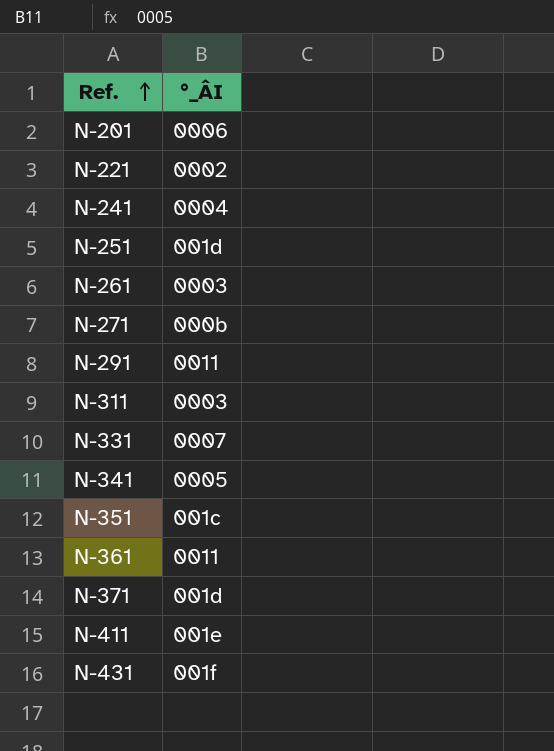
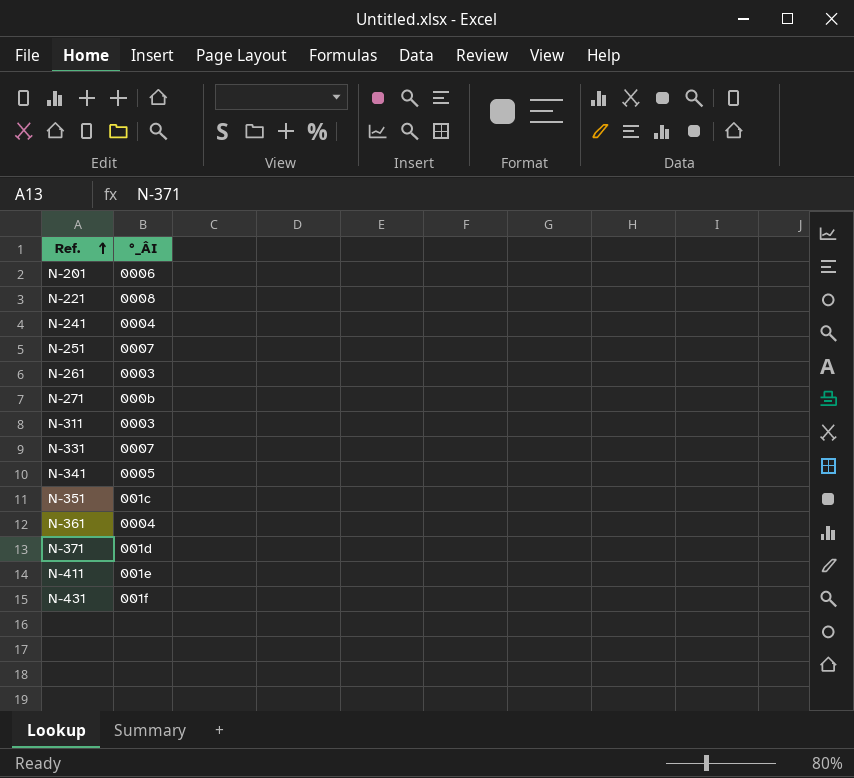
row N-291: 0011 -> none
N-221 | °_ÂI: 0002 -> 0008
N-251 | °_ÂI: 001d -> 0007
N-361 | °_ÂI: 0011 -> 0004

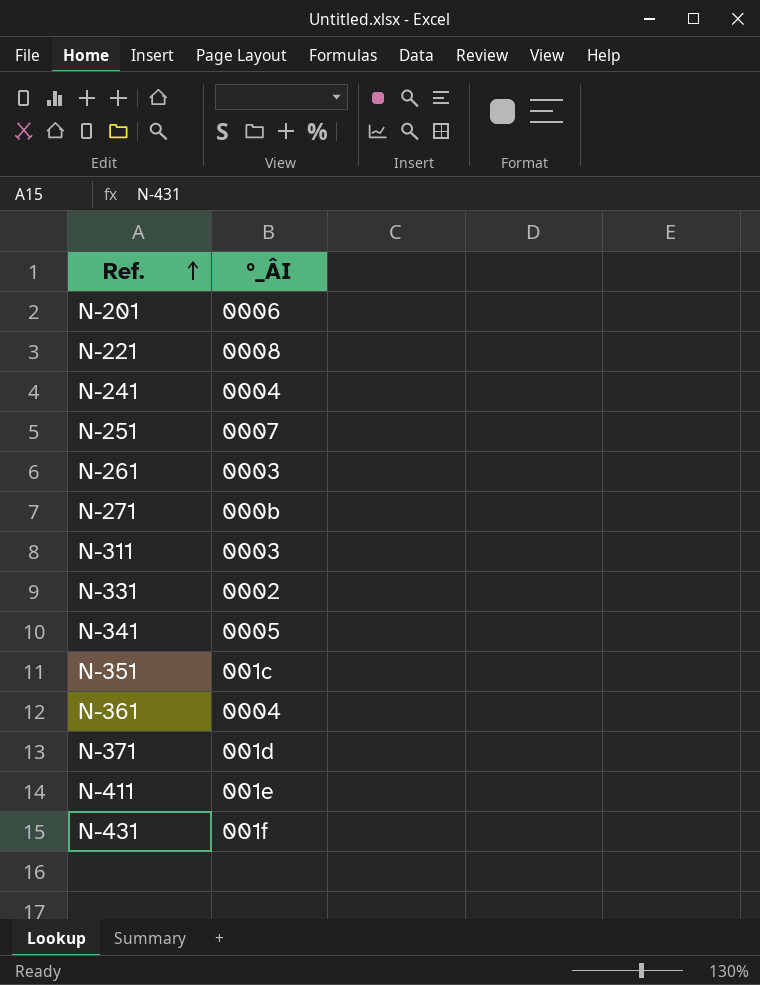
N-331 | °_ÂI: 0007 -> 0002

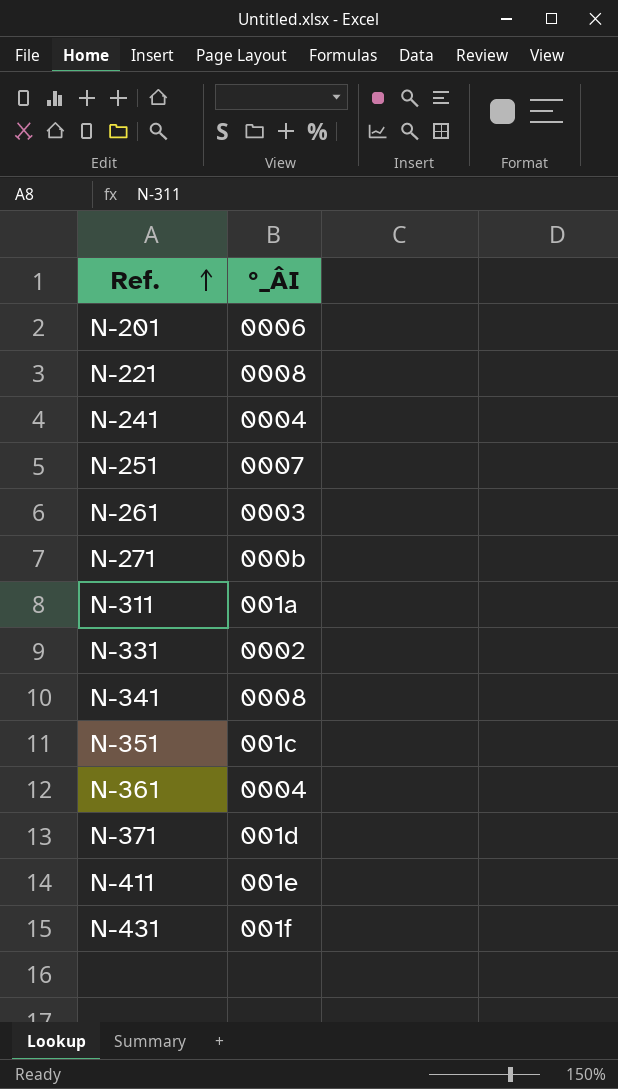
N-311 | °_ÂI: 0003 -> 001a
N-341 | °_ÂI: 0005 -> 0008

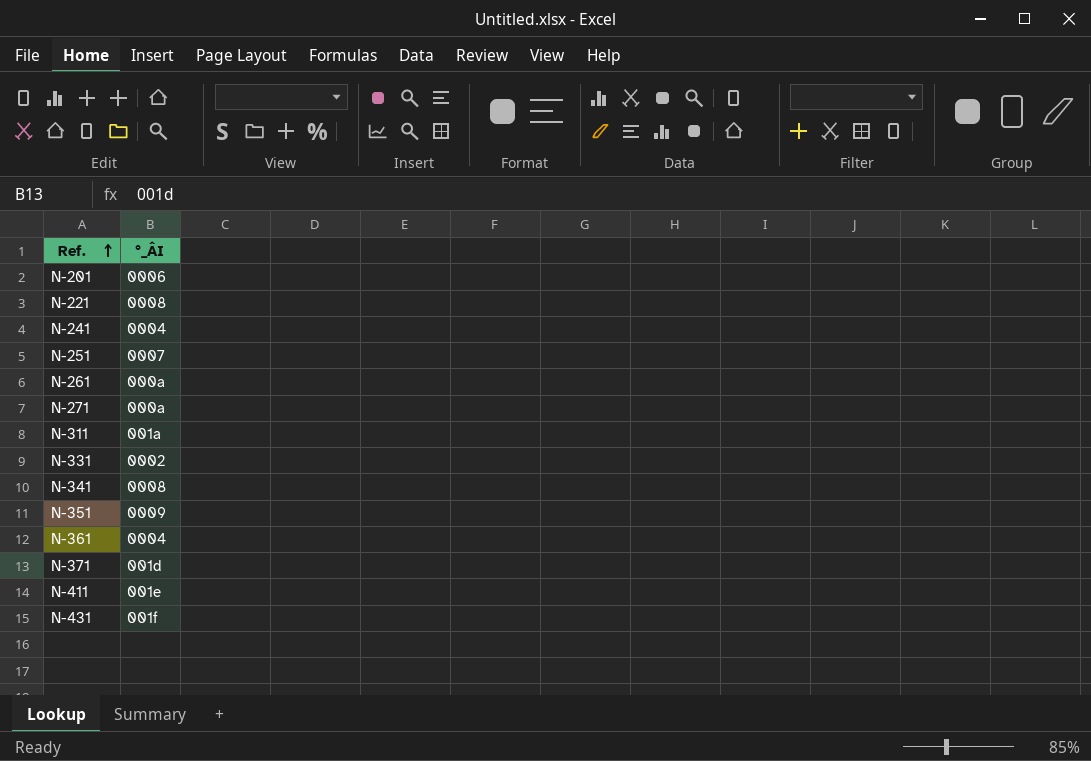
N-261 | °_ÂI: 0003 -> 000a
N-271 | °_ÂI: 000b -> 000a
N-351 | °_ÂI: 001c -> 0009

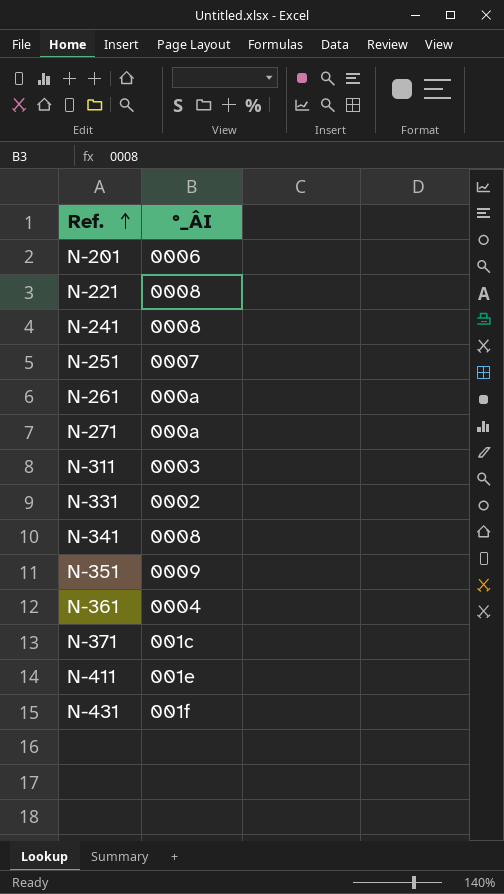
N-241 | °_ÂI: 0004 -> 0008
N-311 | °_ÂI: 001a -> 0003
N-371 | °_ÂI: 001d -> 001c

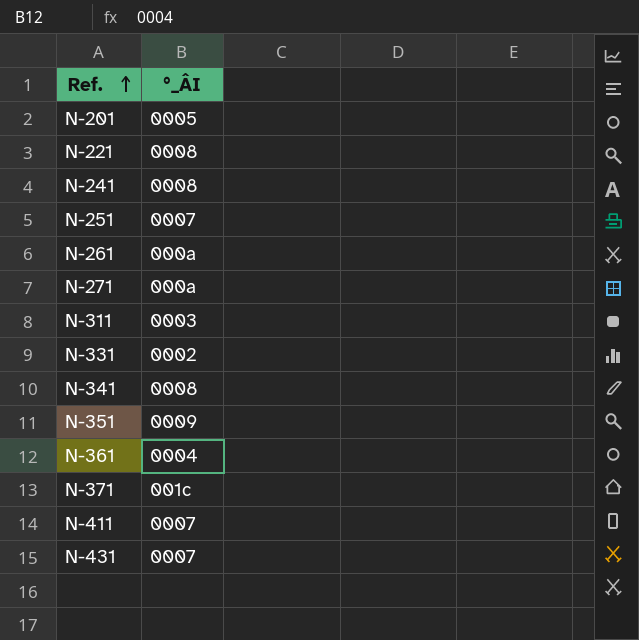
N-201 | °_ÂI: 0006 -> 0005
N-411 | °_ÂI: 001e -> 0007
N-431 | °_ÂI: 001f -> 0007

